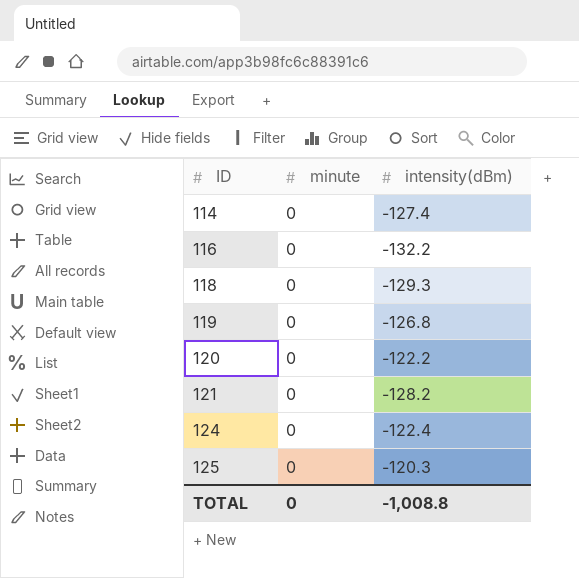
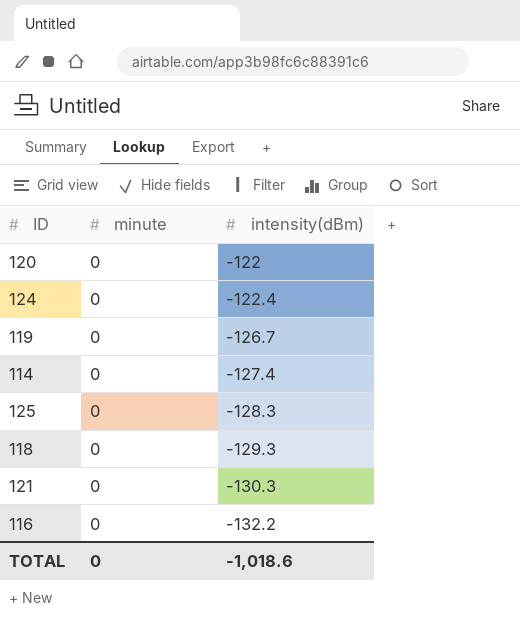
row order: ID ascending -> intensity(dBm) descending
120 | intensity(dBm): -122.2 -> -122
119 | intensity(dBm): -126.8 -> -126.7
125 | intensity(dBm): -120.3 -> -128.3
121 | intensity(dBm): -128.2 -> -130.3
TOTAL | intensity(dBm): -1,008.8 -> -1,018.6

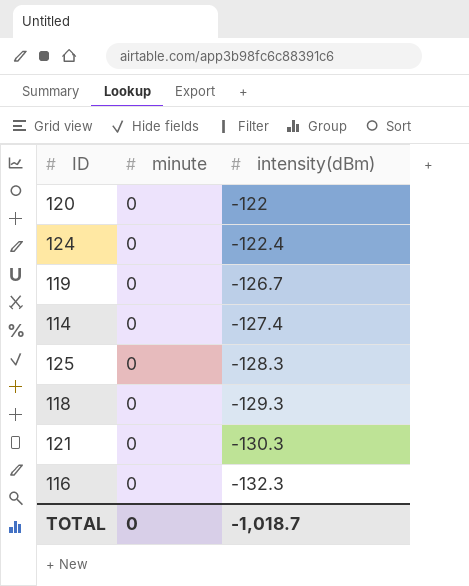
116 | intensity(dBm): -132.2 -> -132.3
TOTAL | intensity(dBm): -1,018.6 -> -1,018.7

